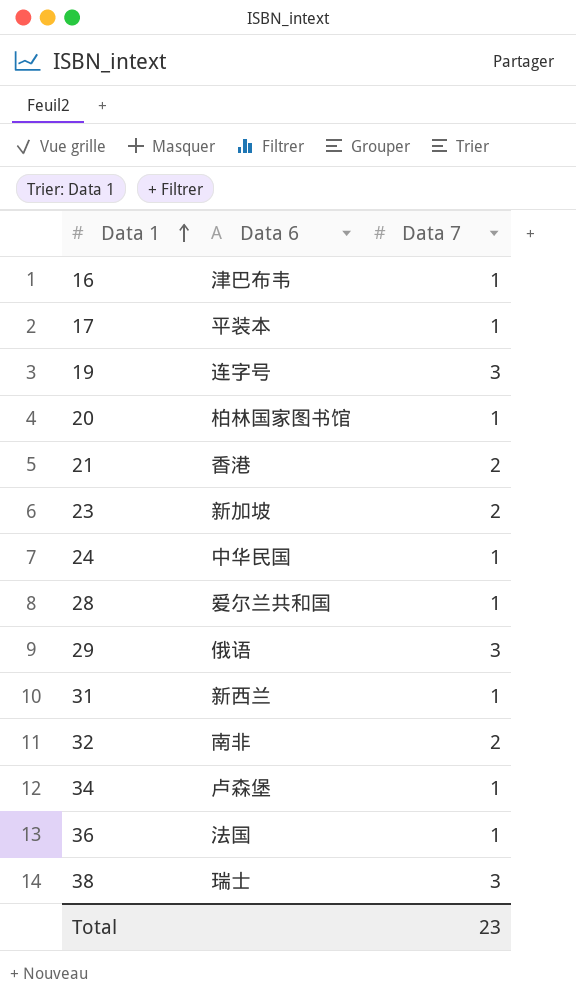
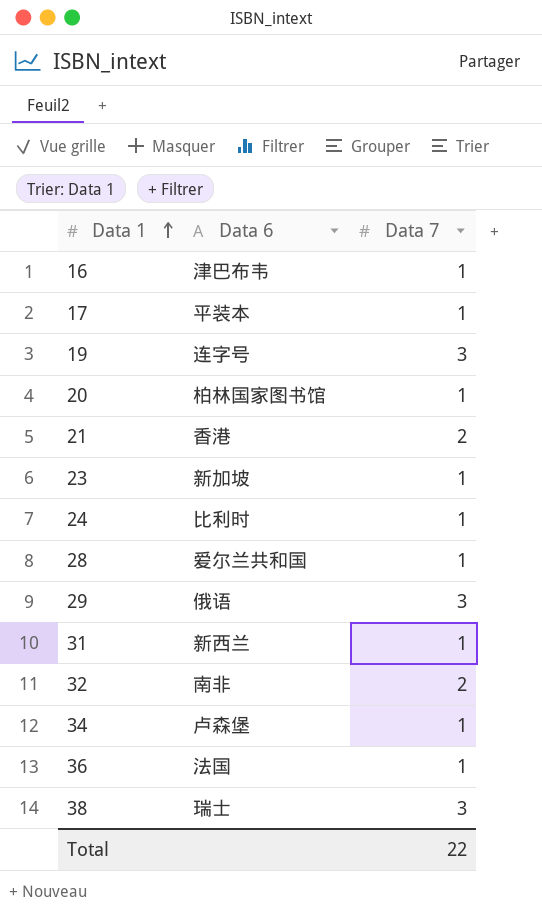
23 | Data 7: 2 -> 1
24 | Data 6: 中华民国 -> 比利时
Total | Data 7: 23 -> 22

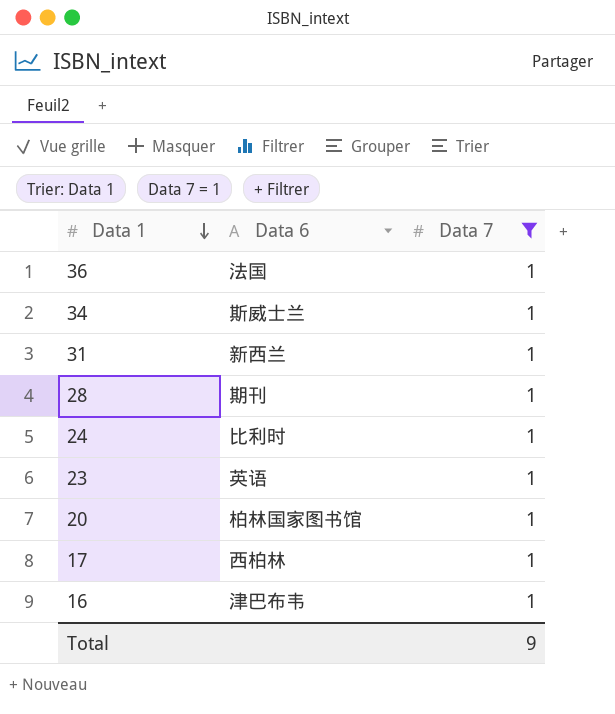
filter: none -> Data 7 = 1
row order: Data 1 ascending -> Data 1 descending
34 | Data 6: 卢森堡 -> 斯威士兰
28 | Data 6: 爱尔兰共和国 -> 期刊
23 | Data 6: 新加坡 -> 英语
17 | Data 6: 平装本 -> 西柏林
Total | Data 7: 22 -> 9

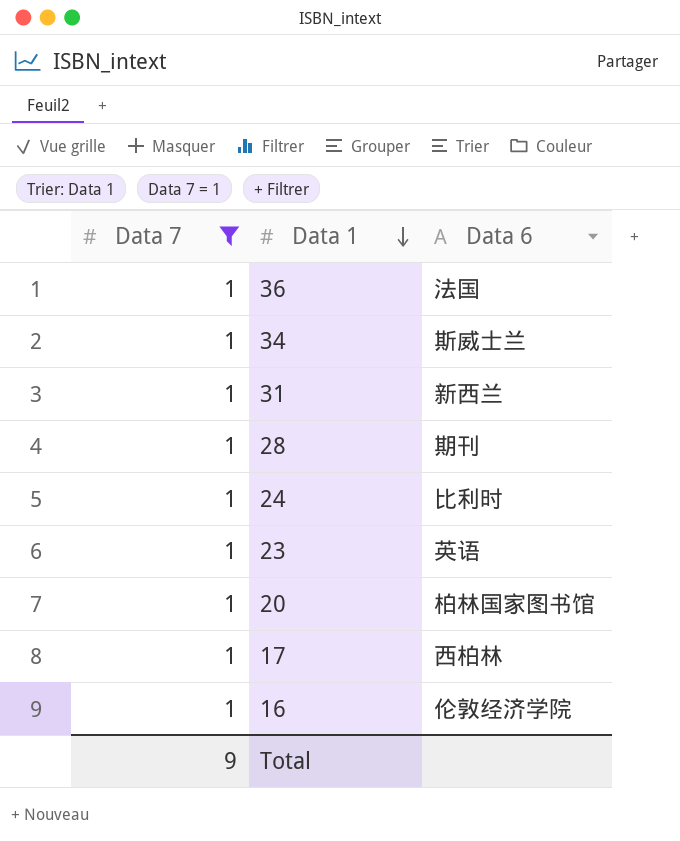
column Data 7 | position: 3 -> 1
16 | Data 6: 津巴布韦 -> 伦敦经济学院

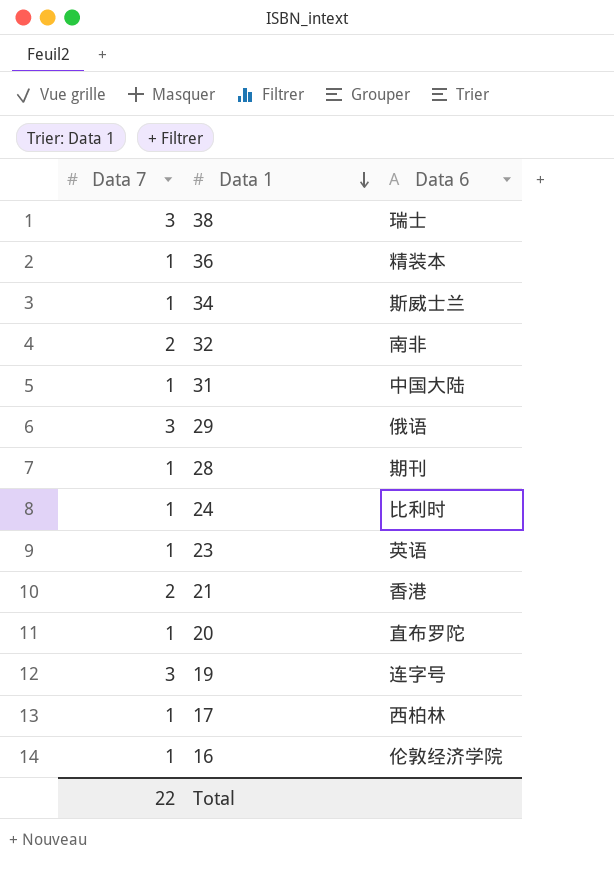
filter: Data 7 = 1 -> none
36 | Data 6: 法国 -> 精装本
31 | Data 6: 新西兰 -> 中国大陆
20 | Data 6: 柏林国家图书馆 -> 直布罗陀
Total | Data 7: 9 -> 22

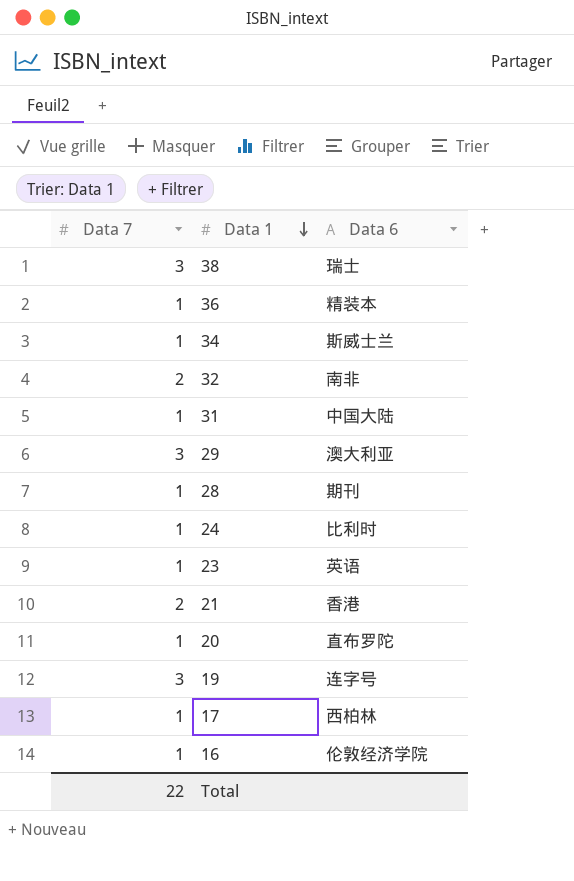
29 | Data 6: 俄语 -> 澳大利亚

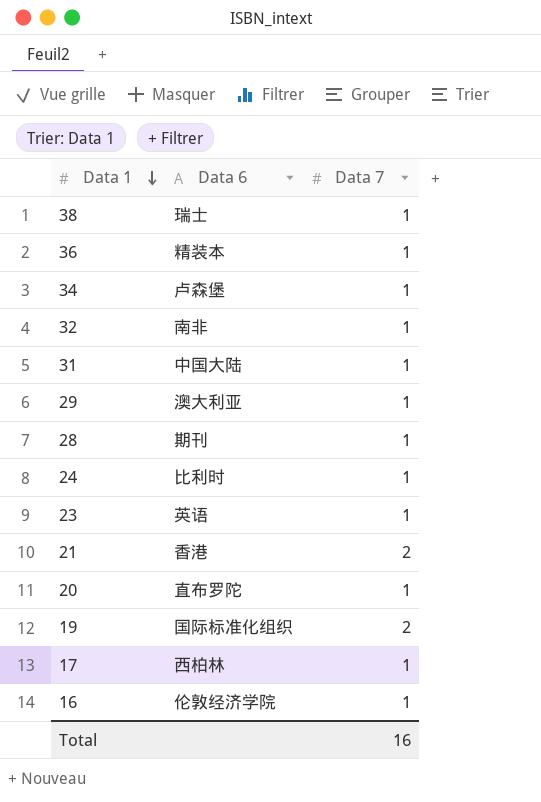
column Data 7 | position: 1 -> 3
38 | Data 7: 3 -> 1
34 | Data 6: 斯威士兰 -> 卢森堡
32 | Data 7: 2 -> 1
29 | Data 7: 3 -> 1
19 | Data 6: 连字号 -> 国际标准化组织
19 | Data 7: 3 -> 2
Total | Data 7: 22 -> 16

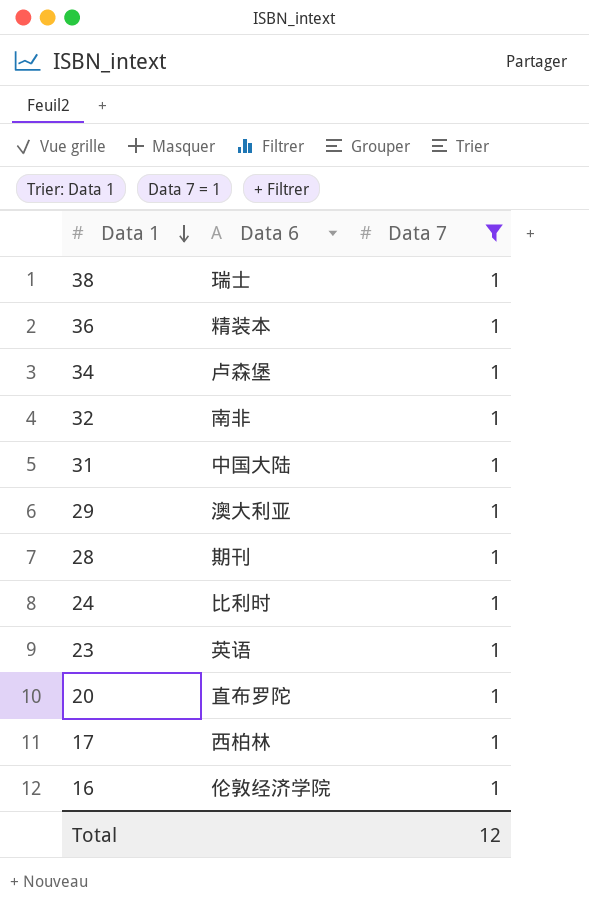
filter: none -> Data 7 = 1
Total | Data 7: 16 -> 12

